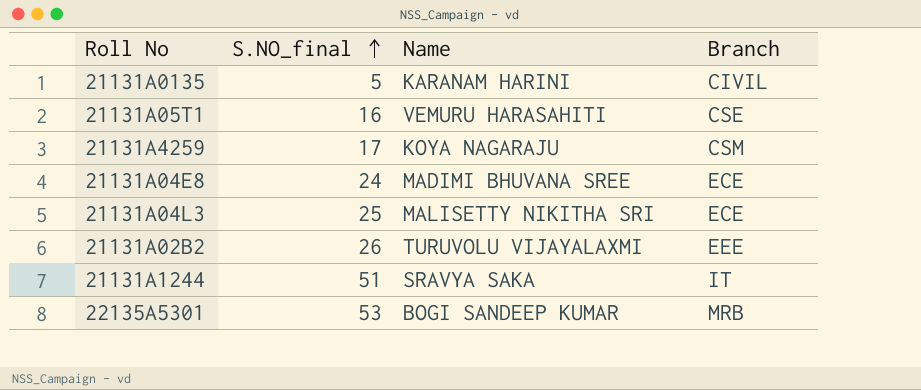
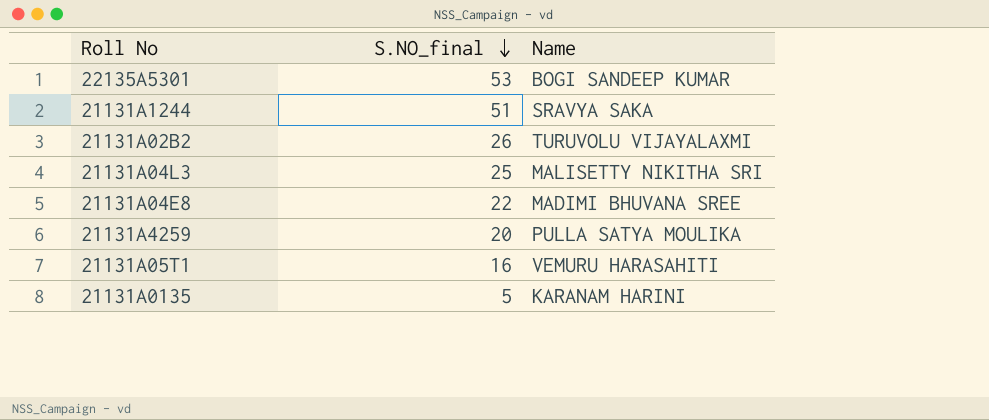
row order: S.NO_final ascending -> S.NO_final descending
column Branch | position: 4 -> none
21131A04E8 | S.NO_final: 24 -> 22
21131A4259 | S.NO_final: 17 -> 20
21131A4259 | Name: KOYA NAGARAJU -> PULLA SATYA MOULIKA

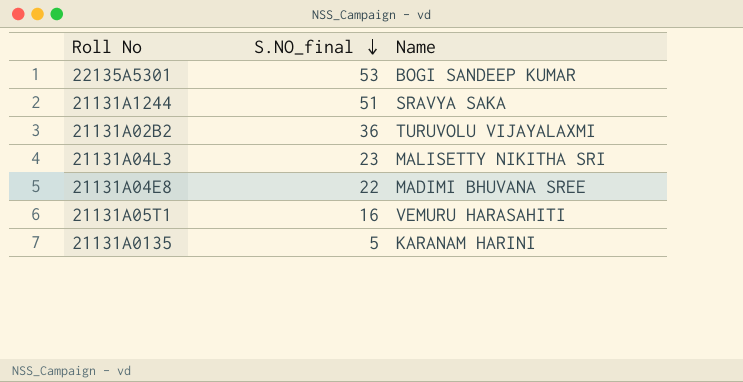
row 21131A4259: 20 | PULLA SATYA MOULIKA -> none
21131A02B2 | S.NO_final: 26 -> 36
21131A04L3 | S.NO_final: 25 -> 23

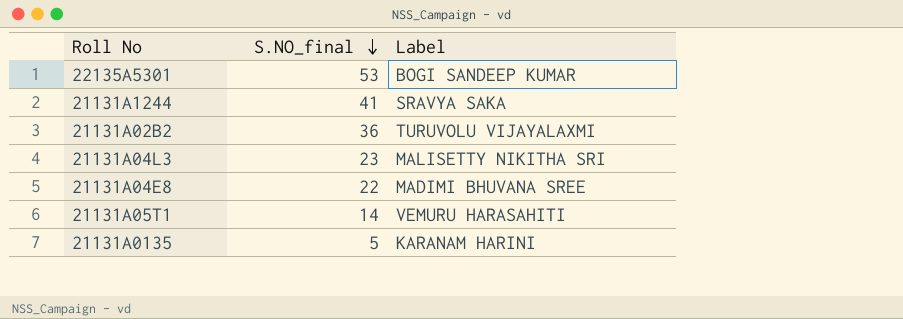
column name: Name -> Label
21131A1244 | S.NO_final: 51 -> 41
21131A05T1 | S.NO_final: 16 -> 14

